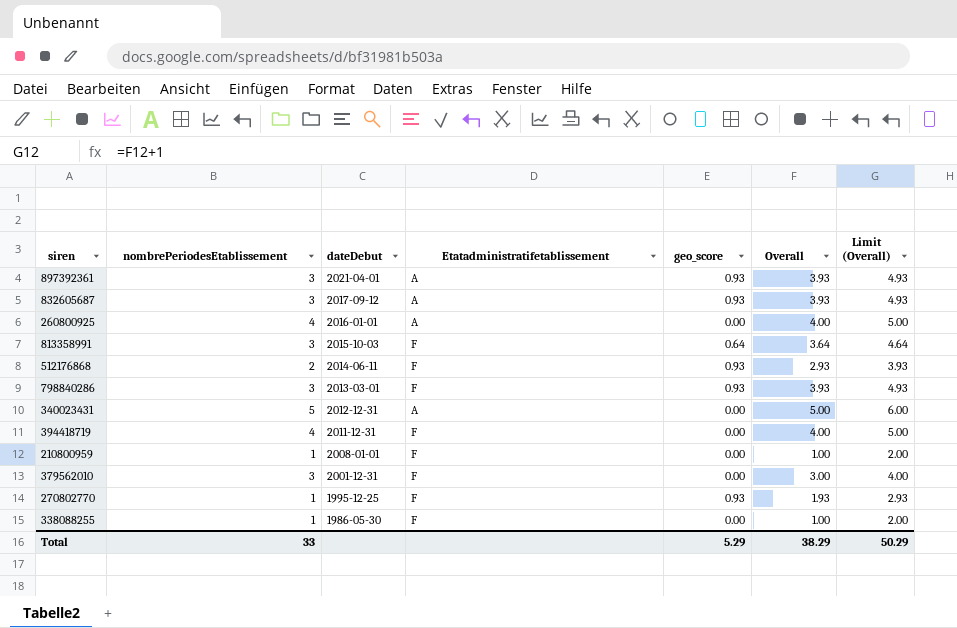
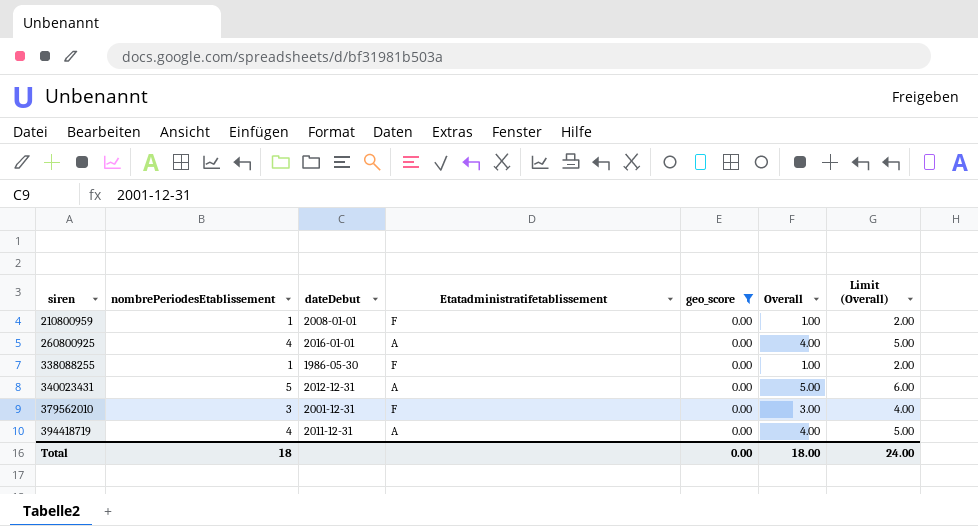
filter: none -> geo_score = 0.00
row order: dateDebut descending -> siren ascending
394418719 | Etatadministratifetablissement: F -> A
Total | nombrePeriodesEtablissement: 33 -> 18
Total | geo_score: 5.29 -> 0.00
Total | Overall: 38.29 -> 18.00
Total | Limit (Overall): 50.29 -> 24.00

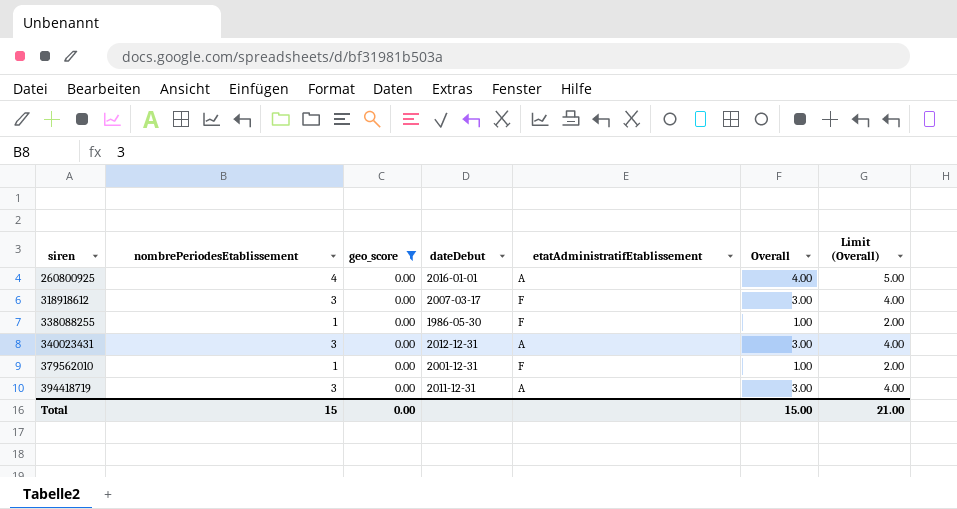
column geo_score | position: 5 -> 3
column name: Etatadministratifetablissement -> etatAdministratifEtablissement
row 210800959: 1 | 2008-01-01 | F | 0.00 | 1.00 | 2.00 -> none
row 318918612: none -> 3 | 0.00 | 2007-03-17 | F | 3.00 | 4.00
340023431 | nombrePeriodesEtablissement: 5 -> 3
340023431 | Overall: 5.00 -> 3.00
340023431 | Limit (Overall): 6.00 -> 4.00
379562010 | nombrePeriodesEtablissement: 3 -> 1
379562010 | Overall: 3.00 -> 1.00
379562010 | Limit (Overall): 4.00 -> 2.00
394418719 | nombrePeriodesEtablissement: 4 -> 3
394418719 | Overall: 4.00 -> 3.00
394418719 | Limit (Overall): 5.00 -> 4.00
Total | nombrePeriodesEtablissement: 18 -> 15
Total | Overall: 18.00 -> 15.00
Total | Limit (Overall): 24.00 -> 21.00

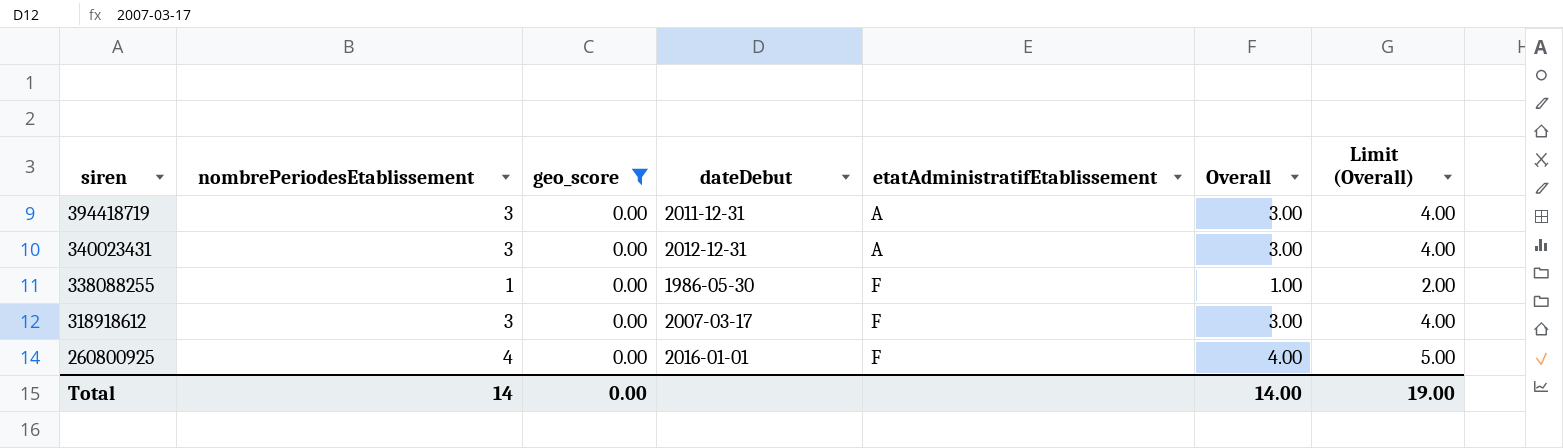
row order: siren ascending -> siren descending
row 379562010: 1 | 0.00 | 2001-12-31 | F | 1.00 | 2.00 -> none
260800925 | etatAdministratifEtablissement: A -> F
Total | nombrePeriodesEtablissement: 15 -> 14
Total | Overall: 15.00 -> 14.00
Total | Limit (Overall): 21.00 -> 19.00

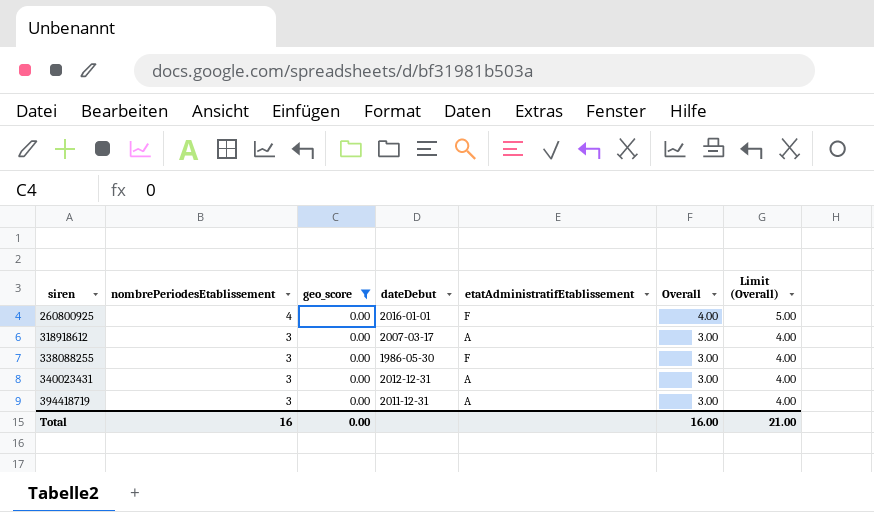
row order: siren descending -> siren ascending
318918612 | etatAdministratifEtablissement: F -> A
338088255 | nombrePeriodesEtablissement: 1 -> 3
338088255 | Overall: 1.00 -> 3.00
338088255 | Limit (Overall): 2.00 -> 4.00
Total | nombrePeriodesEtablissement: 14 -> 16
Total | Overall: 14.00 -> 16.00
Total | Limit (Overall): 19.00 -> 21.00

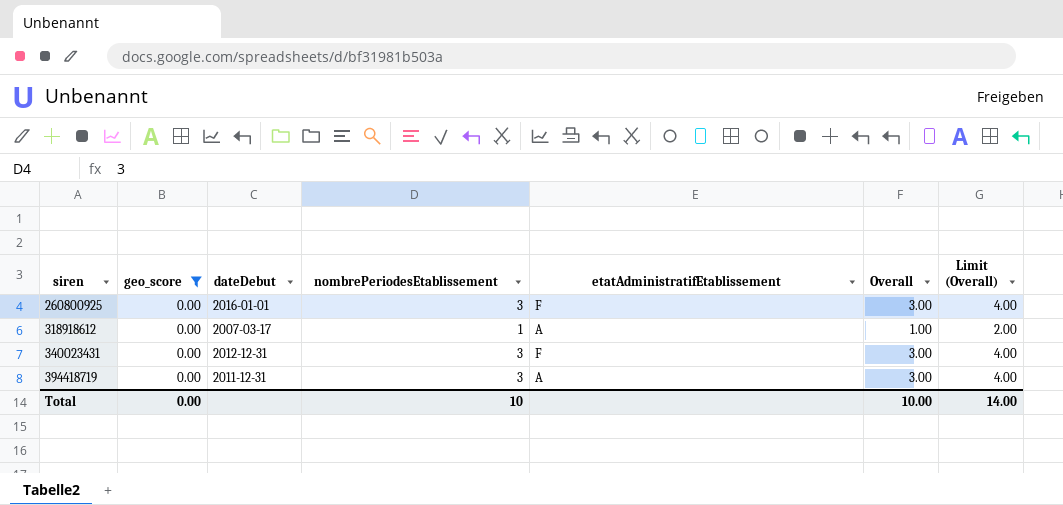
column nombrePeriodesEtablissement | position: 2 -> 4
row 338088255: 3 | 0.00 | 1986-05-30 | F | 3.00 | 4.00 -> none
260800925 | nombrePeriodesEtablissement: 4 -> 3
260800925 | Overall: 4.00 -> 3.00
260800925 | Limit (Overall): 5.00 -> 4.00
318918612 | nombrePeriodesEtablissement: 3 -> 1
318918612 | Overall: 3.00 -> 1.00
318918612 | Limit (Overall): 4.00 -> 2.00
340023431 | etatAdministratifEtablissement: A -> F
Total | nombrePeriodesEtablissement: 16 -> 10
Total | Overall: 16.00 -> 10.00
Total | Limit (Overall): 21.00 -> 14.00

